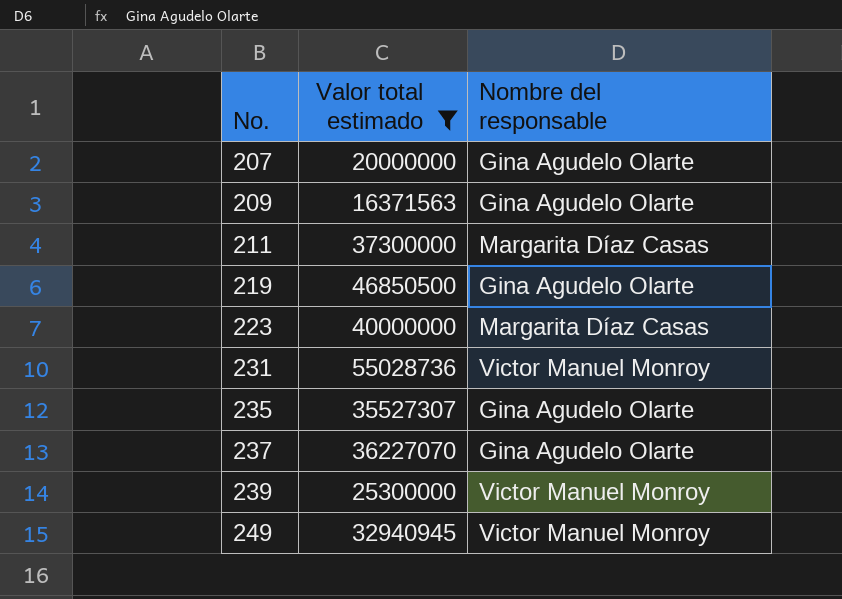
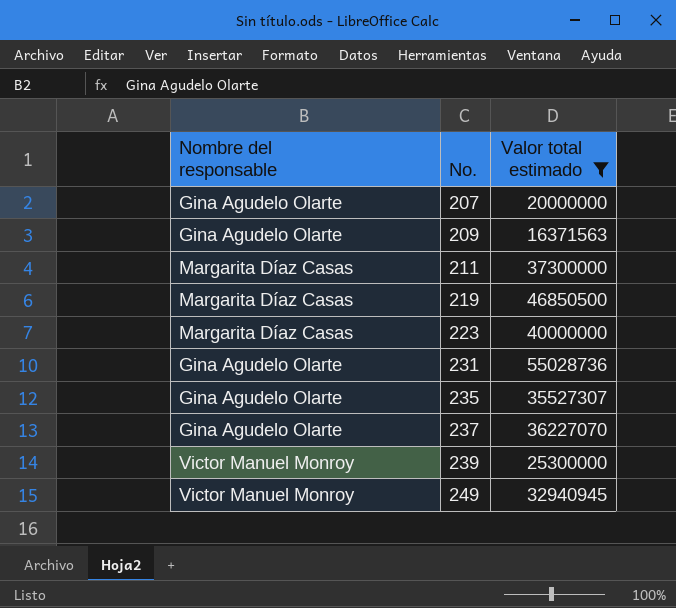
column Nombre del responsable | position: 3 -> 1
219 | Nombre del responsable: Gina Agudelo Olarte -> Margarita Díaz Casas
231 | Nombre del responsable: Victor Manuel Monroy -> Gina Agudelo Olarte

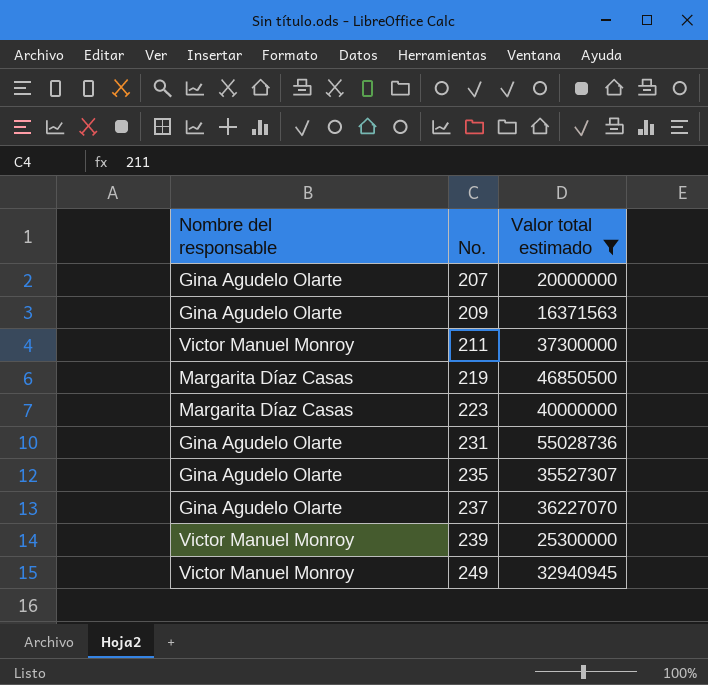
211 | Nombre del responsable: Margarita Díaz Casas -> Victor Manuel Monroy

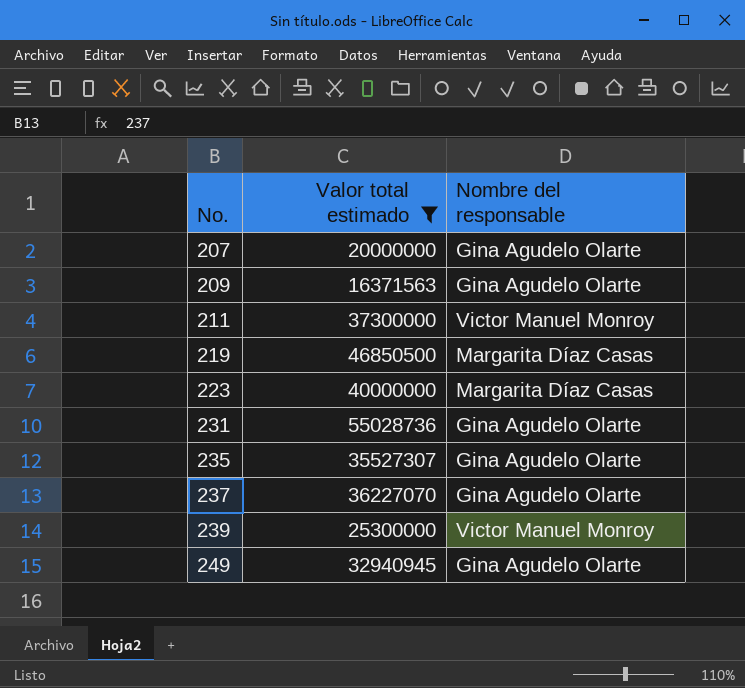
column Nombre del responsable | position: 1 -> 3
249 | Nombre del responsable: Victor Manuel Monroy -> Gina Agudelo Olarte

